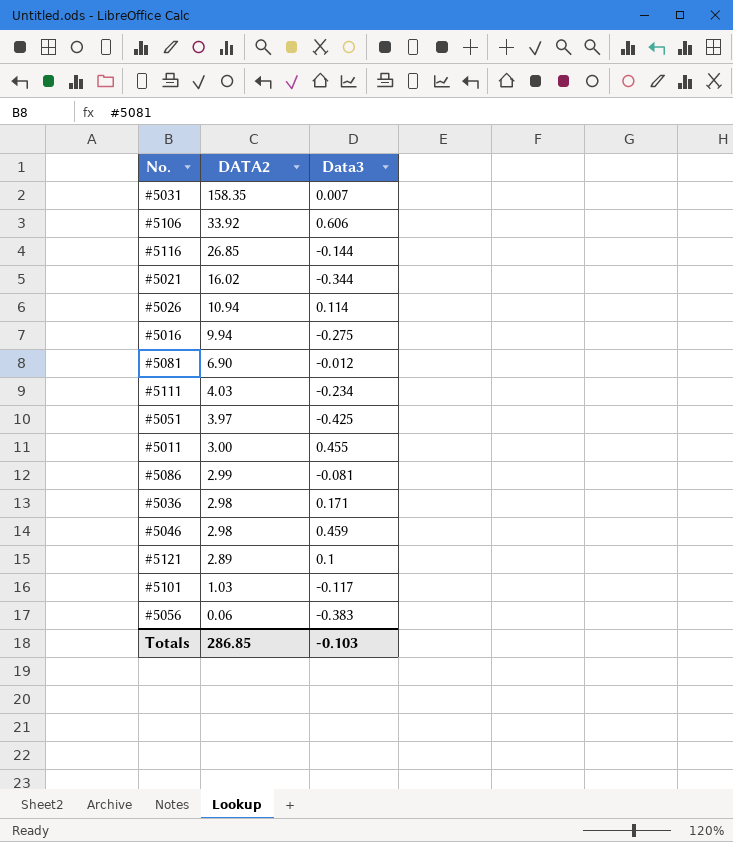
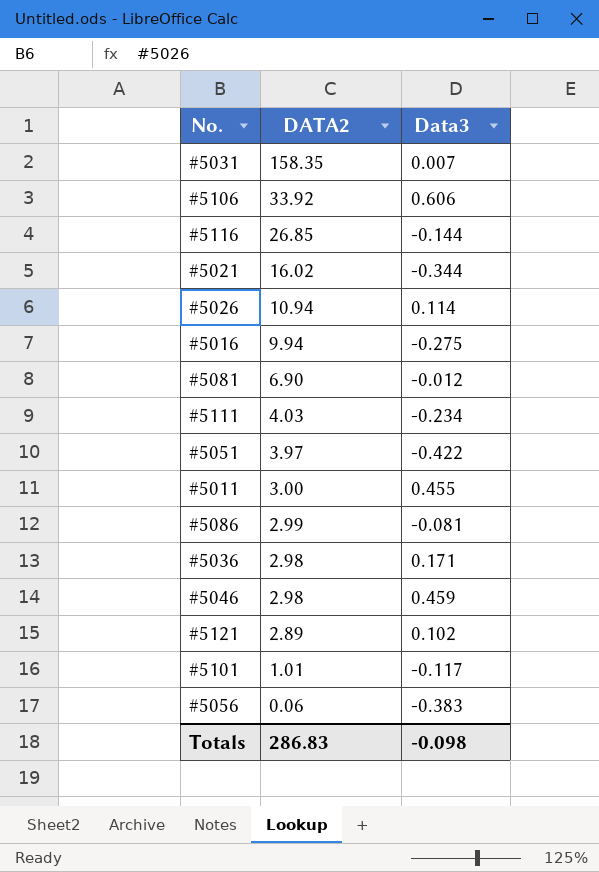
#5051 | Data3: -0.425 -> -0.422
#5121 | Data3: 0.1 -> 0.102
#5101 | DATA2: 1.03 -> 1.01
Totals | DATA2: 286.85 -> 286.83
Totals | Data3: -0.103 -> -0.098

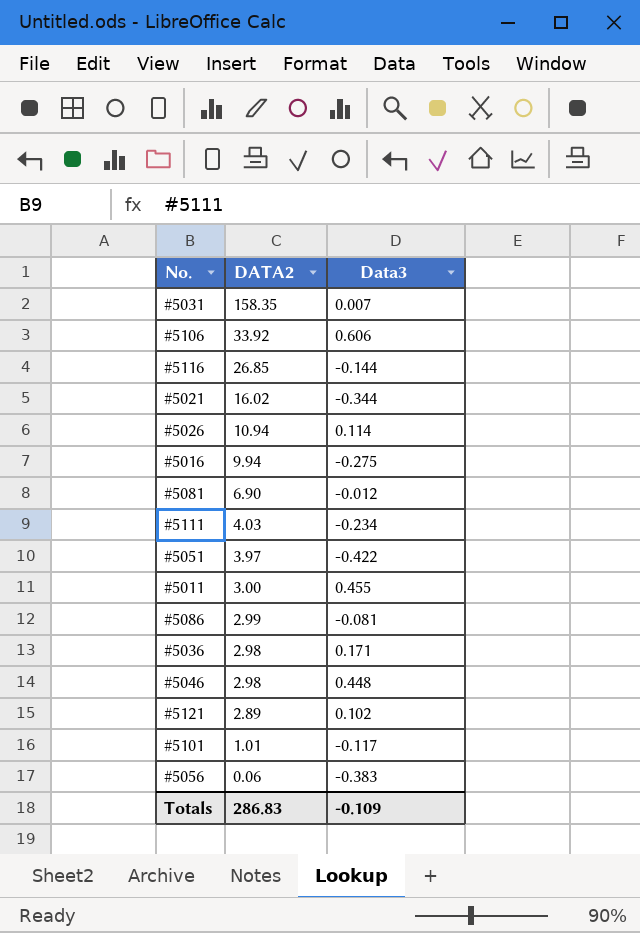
#5046 | Data3: 0.459 -> 0.448
Totals | Data3: -0.098 -> -0.109

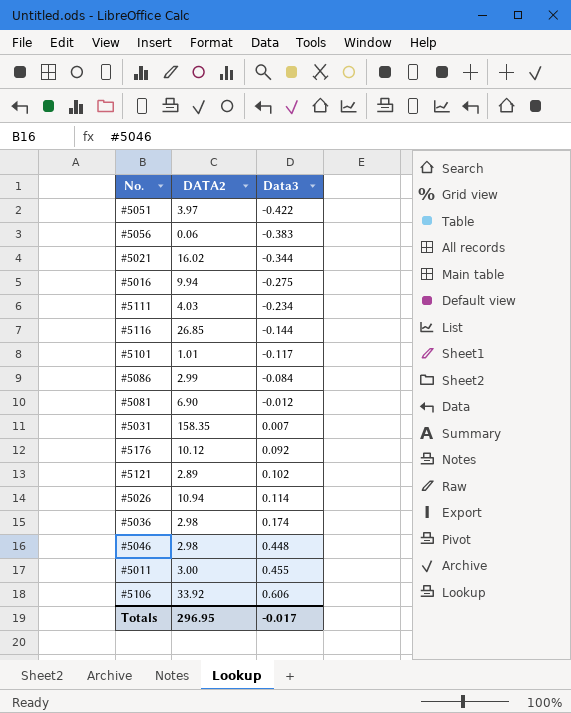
row order: DATA2 descending -> Data3 ascending
#5086 | Data3: -0.081 -> -0.084
row #5176: none -> 10.12 | 0.092
#5036 | Data3: 0.171 -> 0.174
Totals | DATA2: 286.83 -> 296.95
Totals | Data3: -0.109 -> -0.017

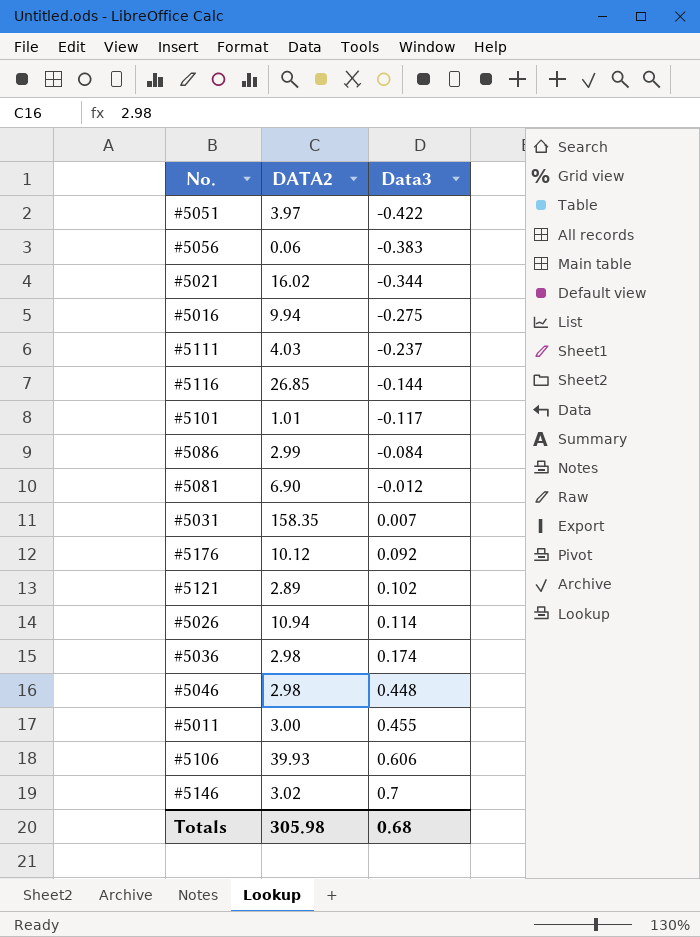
#5111 | Data3: -0.234 -> -0.237
#5106 | DATA2: 33.92 -> 39.93
row #5146: none -> 3.02 | 0.7
Totals | DATA2: 296.95 -> 305.98
Totals | Data3: -0.017 -> 0.68

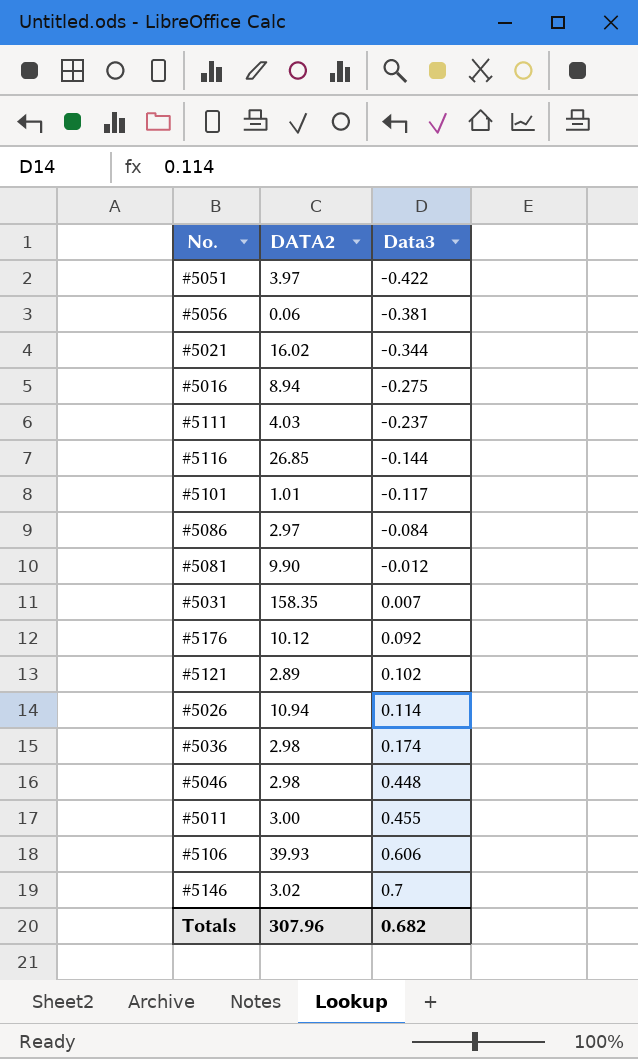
#5056 | Data3: -0.383 -> -0.381
#5016 | DATA2: 9.94 -> 8.94
#5086 | DATA2: 2.99 -> 2.97
#5081 | DATA2: 6.90 -> 9.90
Totals | DATA2: 305.98 -> 307.96
Totals | Data3: 0.68 -> 0.682

